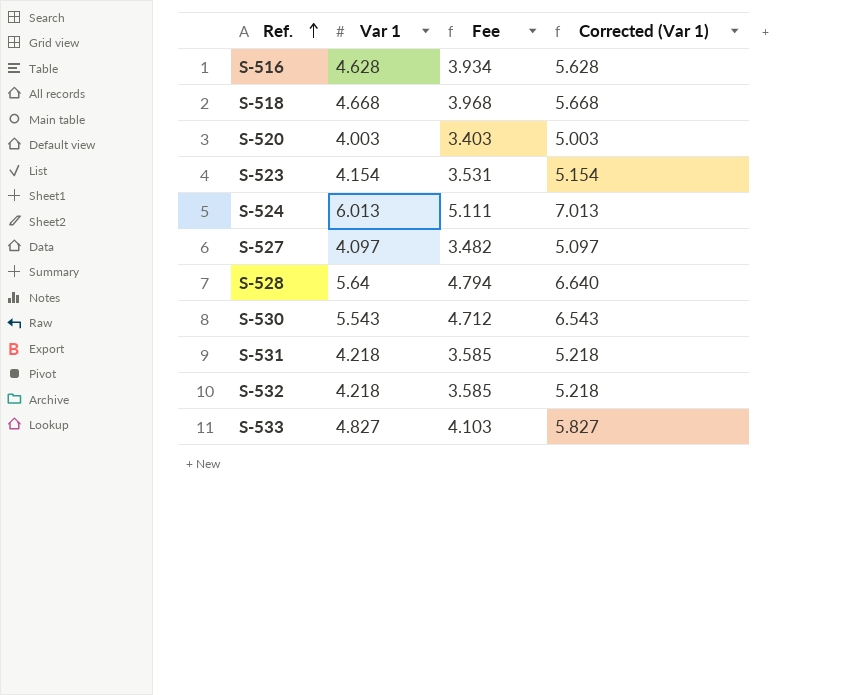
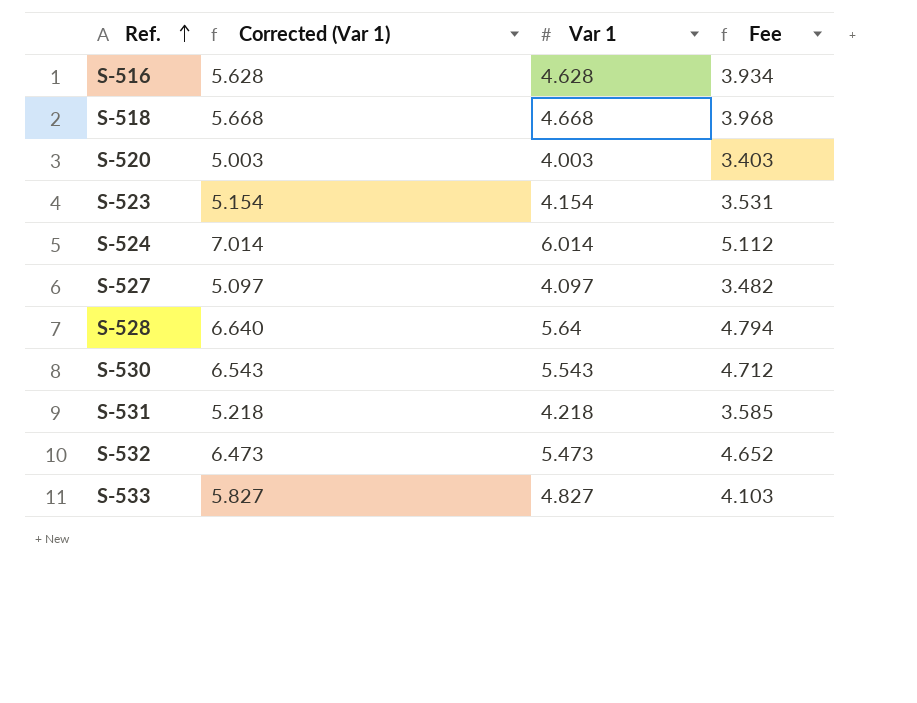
column Corrected (Var 1) | position: 4 -> 2
S-524 | Corrected (Var 1): 7.013 -> 7.014
S-524 | Var 1: 6.013 -> 6.014
S-524 | Fee: 5.111 -> 5.112
S-532 | Corrected (Var 1): 5.218 -> 6.473
S-532 | Var 1: 4.218 -> 5.473
S-532 | Fee: 3.585 -> 4.652

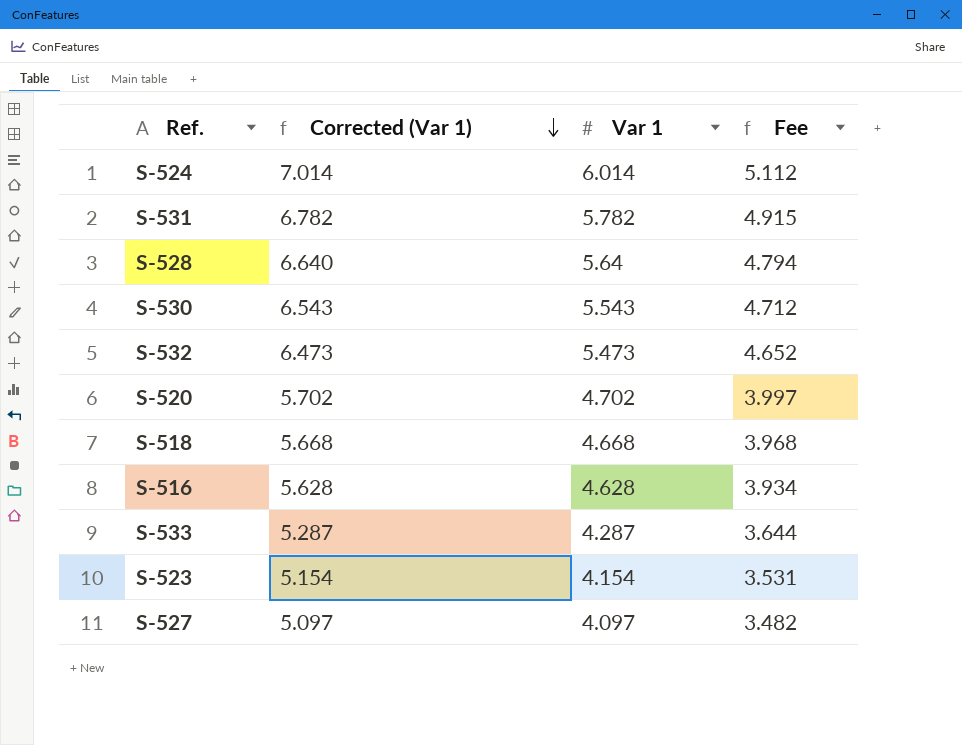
row order: Ref. ascending -> Corrected (Var 1) descending
S-531 | Corrected (Var 1): 5.218 -> 6.782
S-531 | Var 1: 4.218 -> 5.782
S-531 | Fee: 3.585 -> 4.915
S-520 | Corrected (Var 1): 5.003 -> 5.702
S-520 | Var 1: 4.003 -> 4.702
S-520 | Fee: 3.403 -> 3.997
S-533 | Corrected (Var 1): 5.827 -> 5.287
S-533 | Var 1: 4.827 -> 4.287
S-533 | Fee: 4.103 -> 3.644

